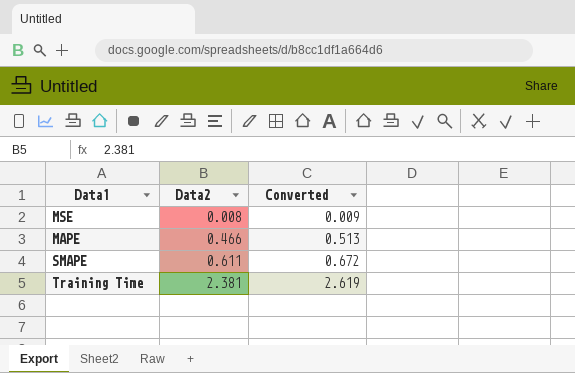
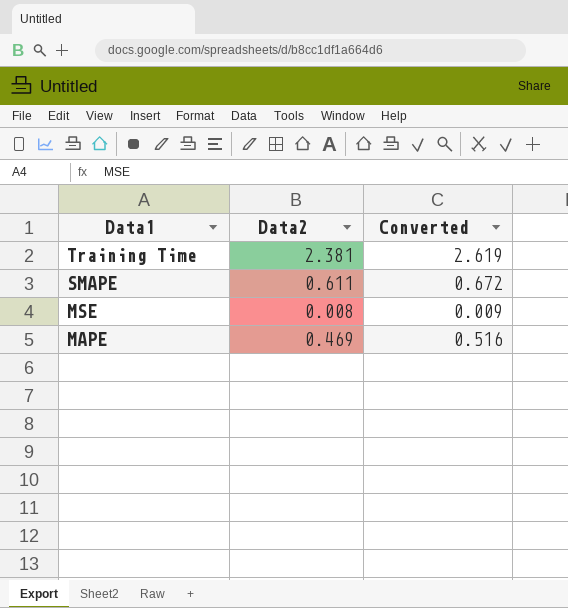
row order: Data2 ascending -> Data1 descending
MAPE | Data2: 0.466 -> 0.469
MAPE | Converted: 0.513 -> 0.516

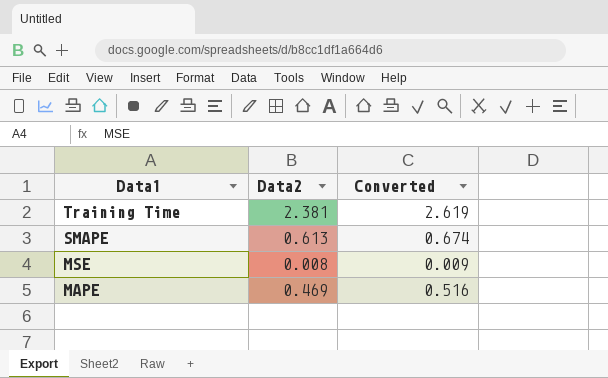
SMAPE | Data2: 0.611 -> 0.613
SMAPE | Converted: 0.672 -> 0.674

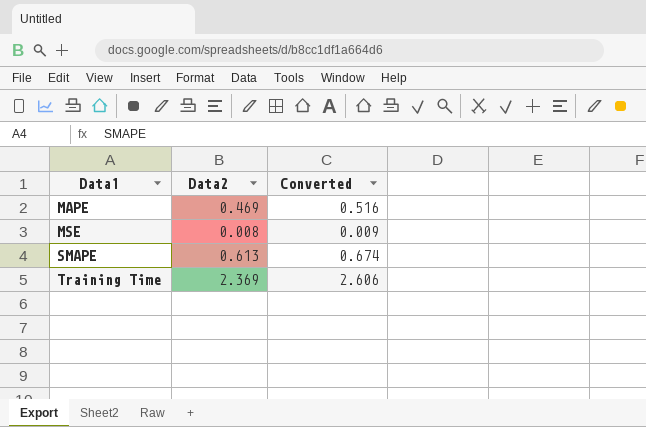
row order: Data1 descending -> Data1 ascending
Training Time | Data2: 2.381 -> 2.369
Training Time | Converted: 2.619 -> 2.606

